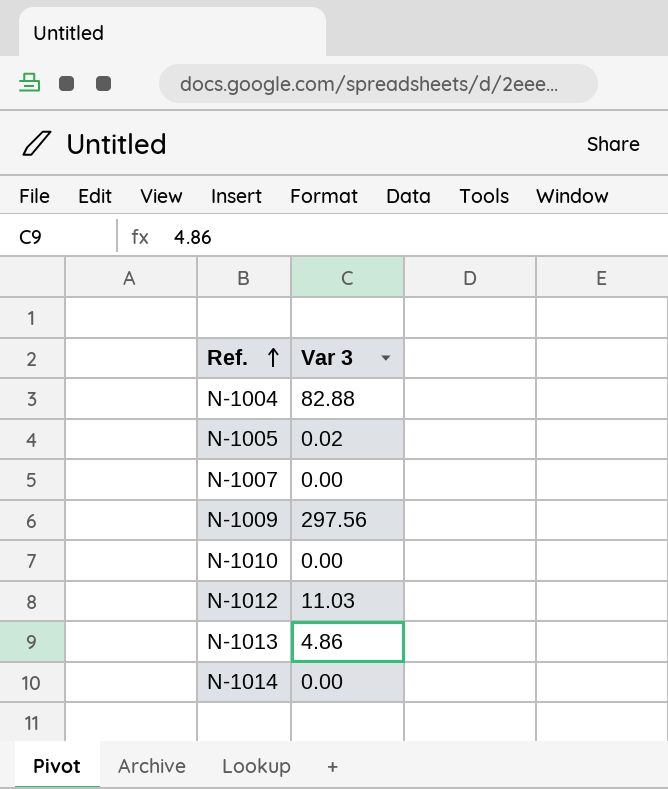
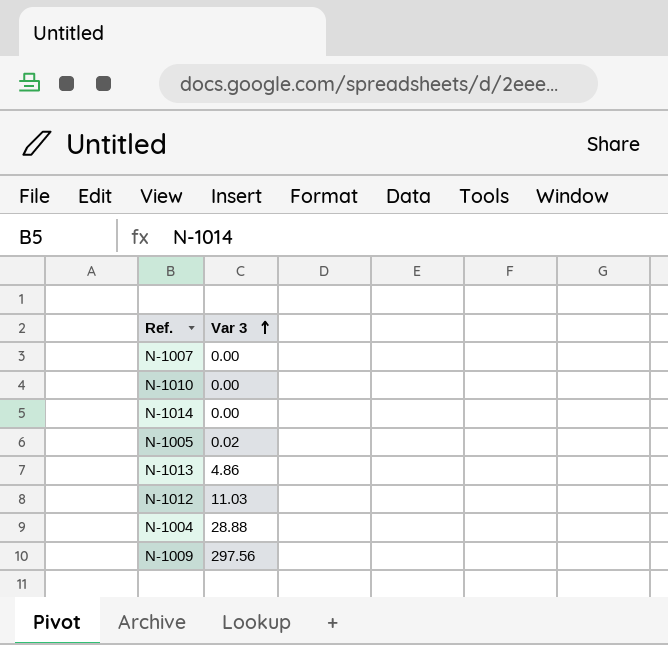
row order: Ref. ascending -> Var 3 ascending
N-1004 | Var 3: 82.88 -> 28.88

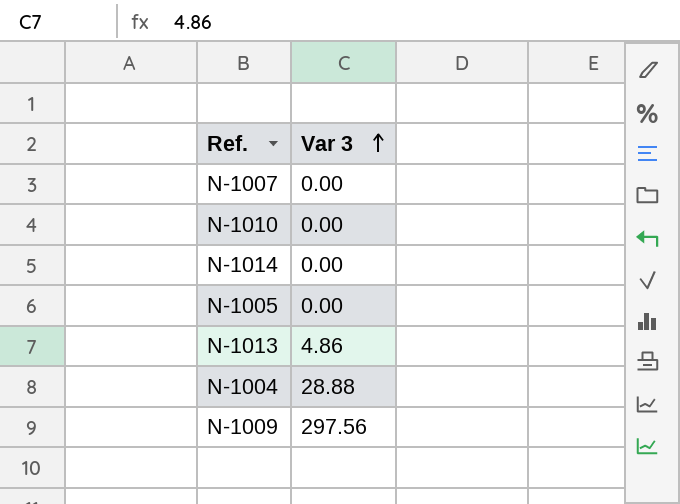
row N-1012: 11.03 -> none
N-1005 | Var 3: 0.02 -> 0.00

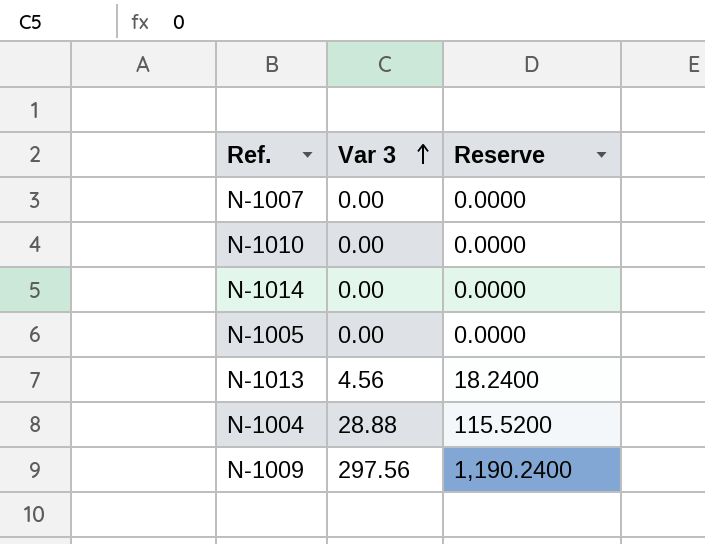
column Reserve | formula: none -> [Var 3] * 4
N-1013 | Var 3: 4.86 -> 4.56

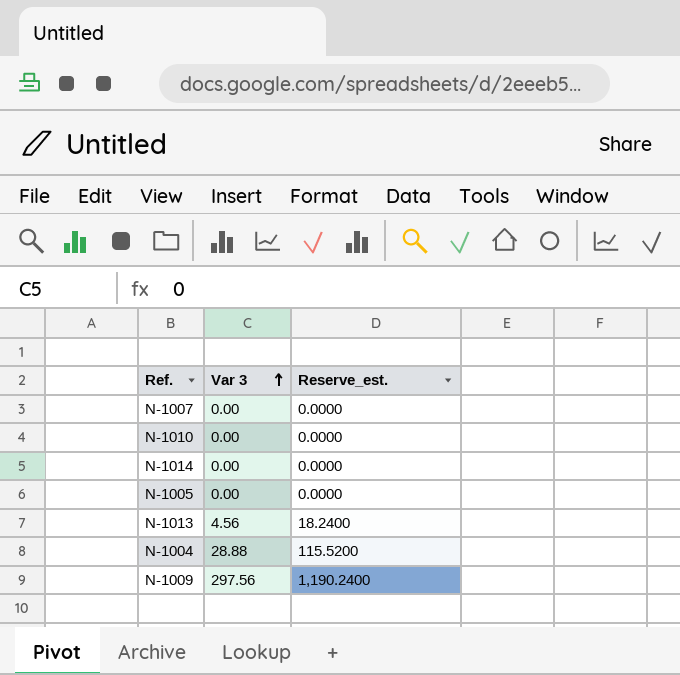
column name: Reserve -> Reserve_est.

